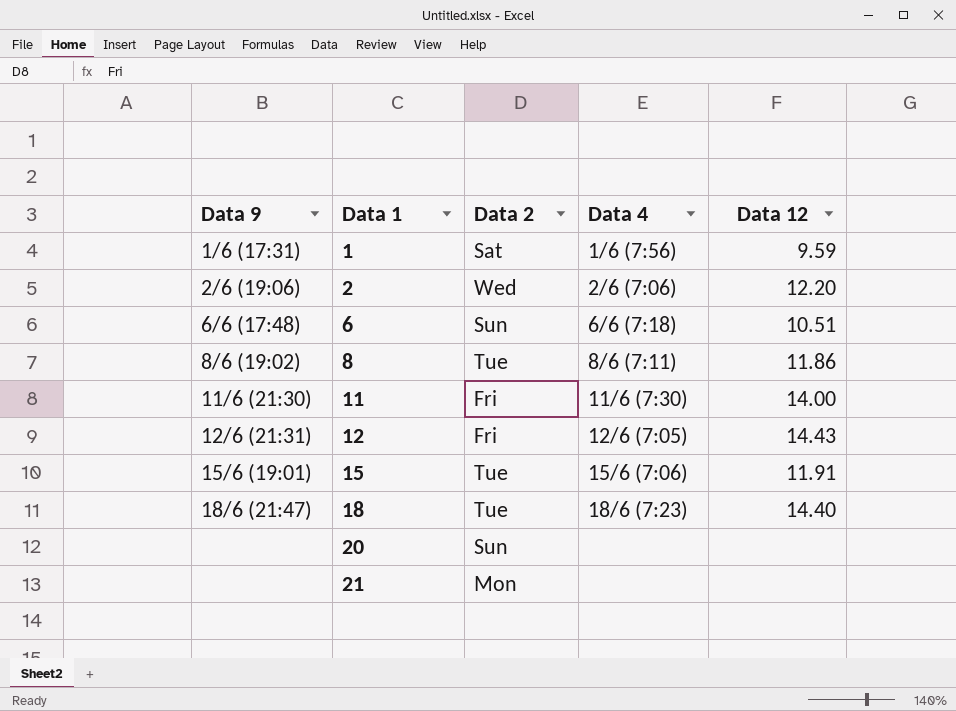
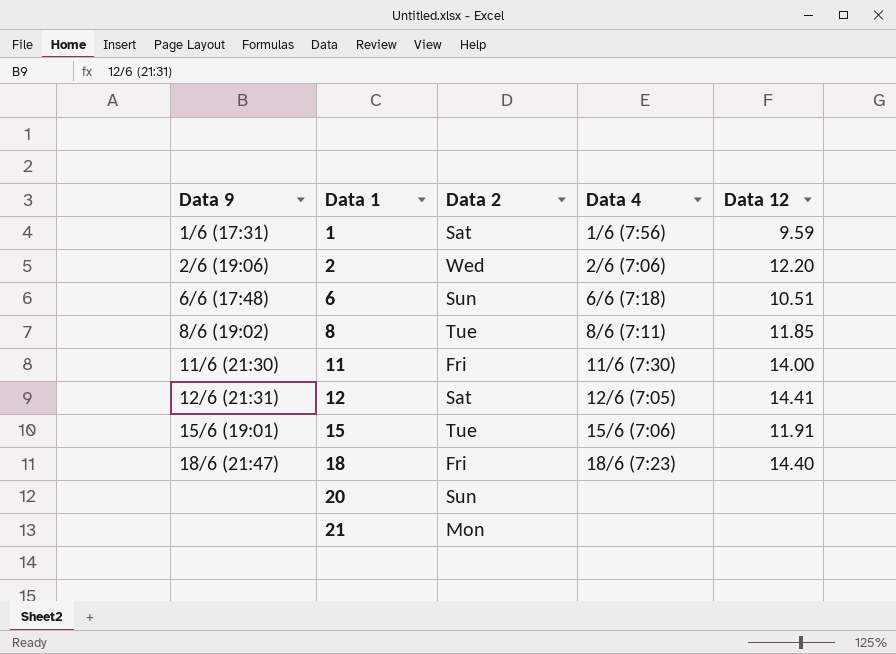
8 | Data 12: 11.86 -> 11.85
12 | Data 2: Fri -> Sat
12 | Data 12: 14.43 -> 14.41
18 | Data 2: Tue -> Fri

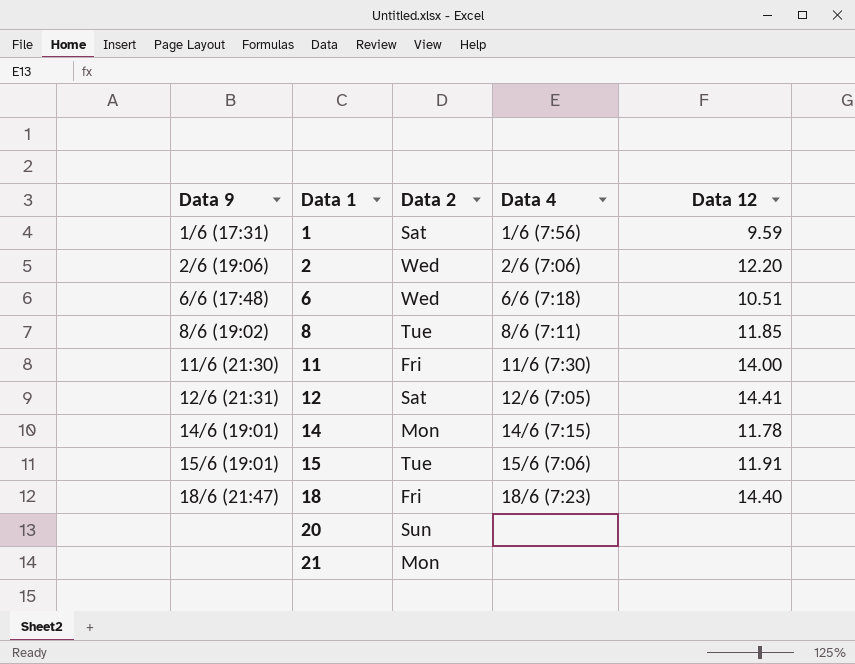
6 | Data 2: Sun -> Wed
row 14: none -> 14/6 (19:01) | Mon | 14/6 (7:15) | 11.78

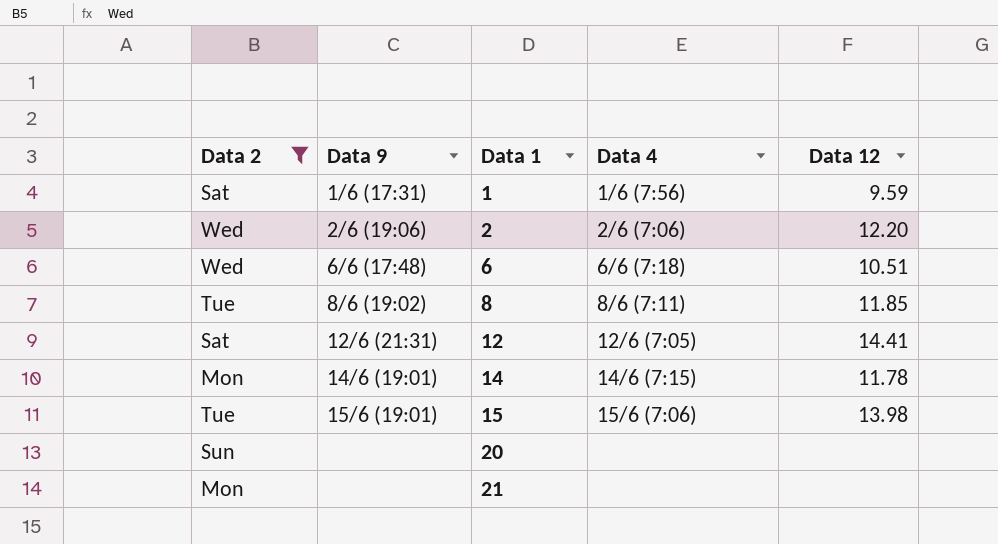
filter: none -> Data 2 != Fri
column Data 2 | position: 3 -> 1
15 | Data 12: 11.91 -> 13.98

